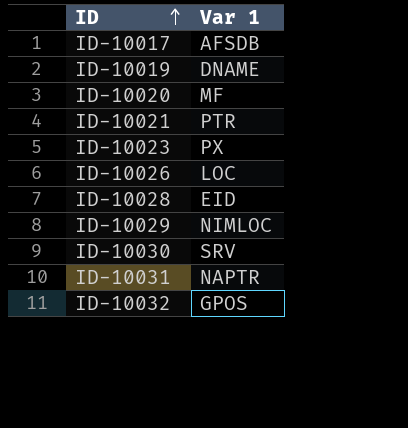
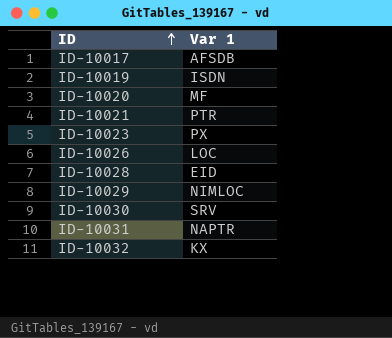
ID-10019 | Var 1: DNAME -> ISDN
ID-10032 | Var 1: GPOS -> KX

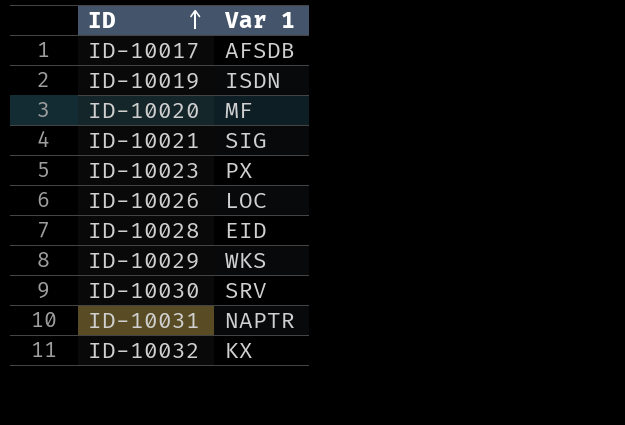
ID-10021 | Var 1: PTR -> SIG
ID-10029 | Var 1: NIMLOC -> WKS

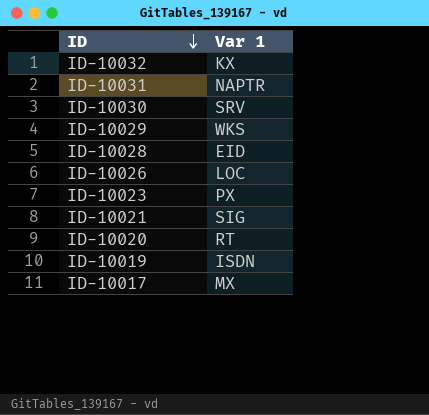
row order: ID ascending -> ID descending
ID-10020 | Var 1: MF -> RT
ID-10017 | Var 1: AFSDB -> MX

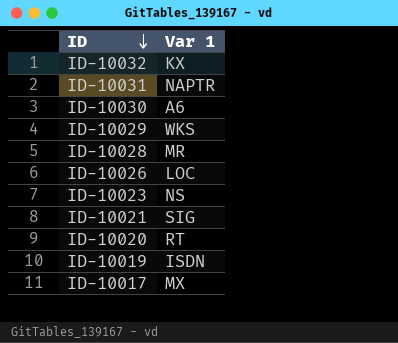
ID-10030 | Var 1: SRV -> A6
ID-10028 | Var 1: EID -> MR
ID-10023 | Var 1: PX -> NS

